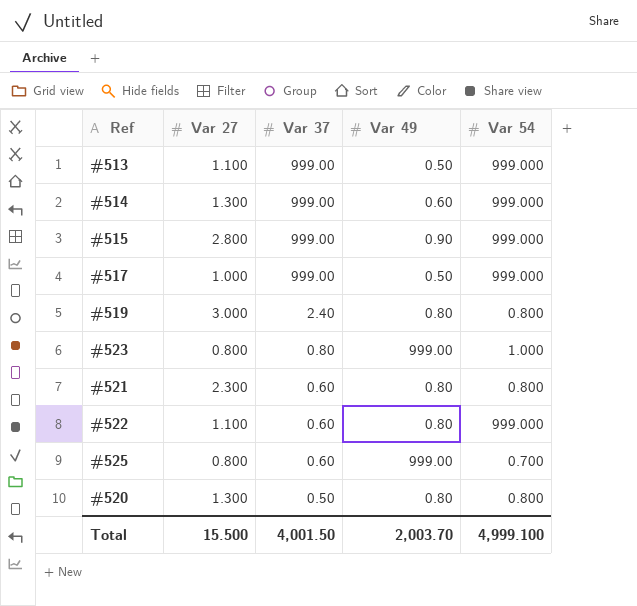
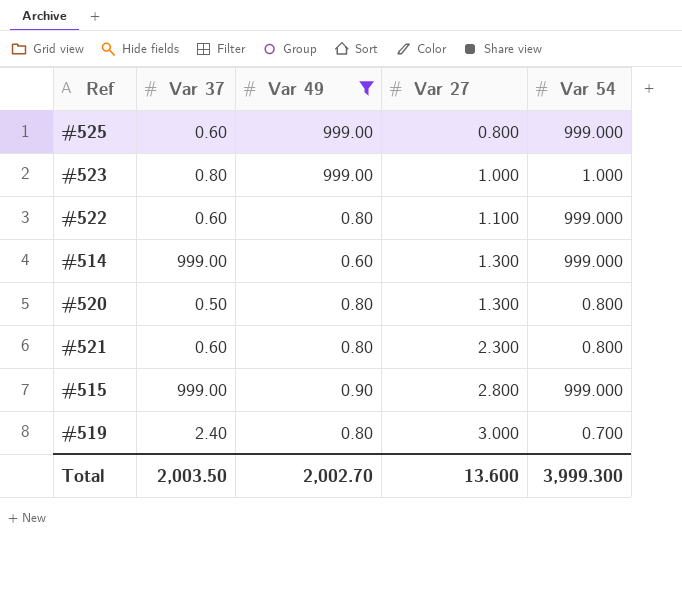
filter: none -> Var 49 != 0.50
row order: Var 37 descending -> Var 27 ascending
column Var 27 | position: 2 -> 4
#525 | Var 54: 0.700 -> 999.000
#523 | Var 27: 0.800 -> 1.000
#519 | Var 54: 0.800 -> 0.700
Total | Var 37: 4,001.50 -> 2,003.50
Total | Var 49: 2,003.70 -> 2,002.70
Total | Var 27: 15.500 -> 13.600
Total | Var 54: 4,999.100 -> 3,999.300

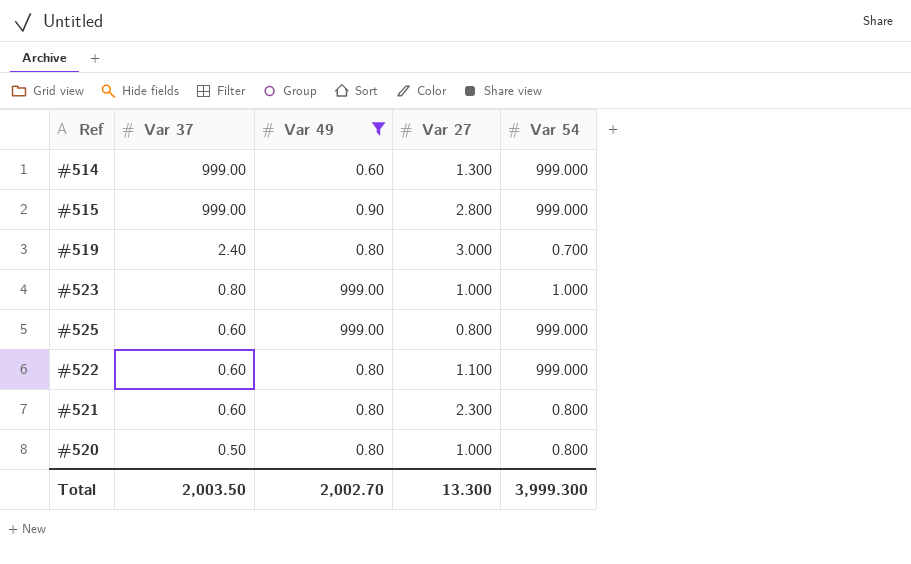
row order: Var 27 ascending -> Var 37 descending
#520 | Var 27: 1.300 -> 1.000
Total | Var 27: 13.600 -> 13.300

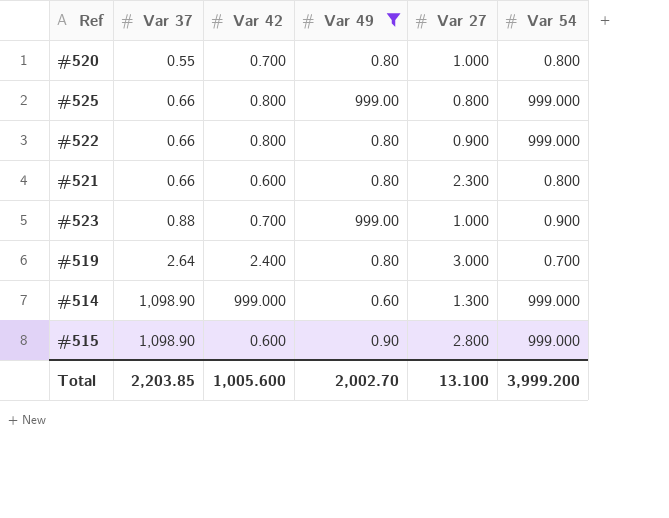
row order: Var 37 descending -> Var 37 ascending
column Var 42 | position: none -> 3
#520 | Var 37: 0.50 -> 0.55
#525 | Var 37: 0.60 -> 0.66
#522 | Var 37: 0.60 -> 0.66
#522 | Var 27: 1.100 -> 0.900
#521 | Var 37: 0.60 -> 0.66
#523 | Var 37: 0.80 -> 0.88
#523 | Var 54: 1.000 -> 0.900
#519 | Var 37: 2.40 -> 2.64
#514 | Var 37: 999.00 -> 1,098.90
#515 | Var 37: 999.00 -> 1,098.90
Total | Var 37: 2,003.50 -> 2,203.85
Total | Var 27: 13.300 -> 13.100
Total | Var 54: 3,999.300 -> 3,999.200

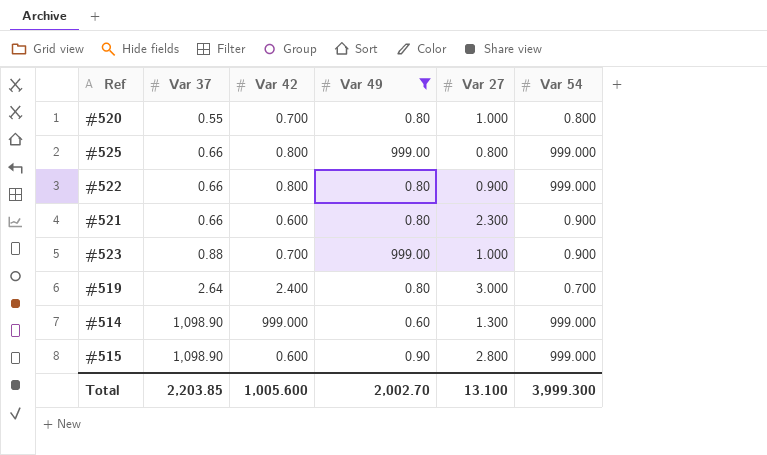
#521 | Var 54: 0.800 -> 0.900
Total | Var 54: 3,999.200 -> 3,999.300

